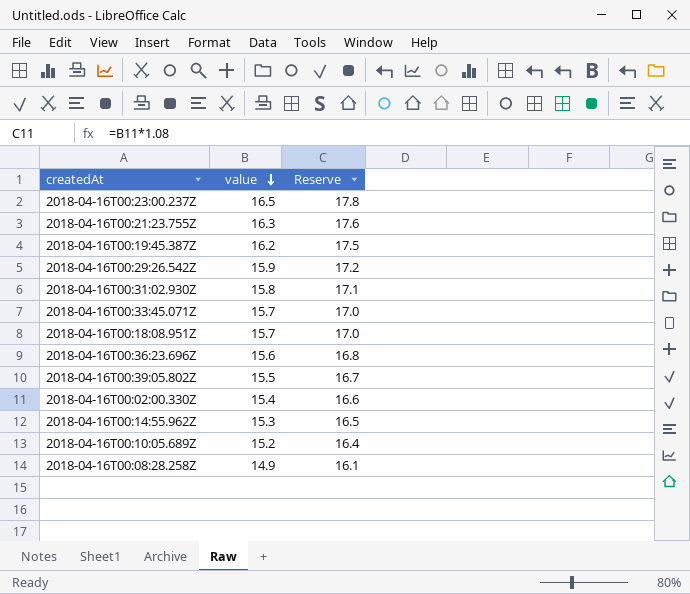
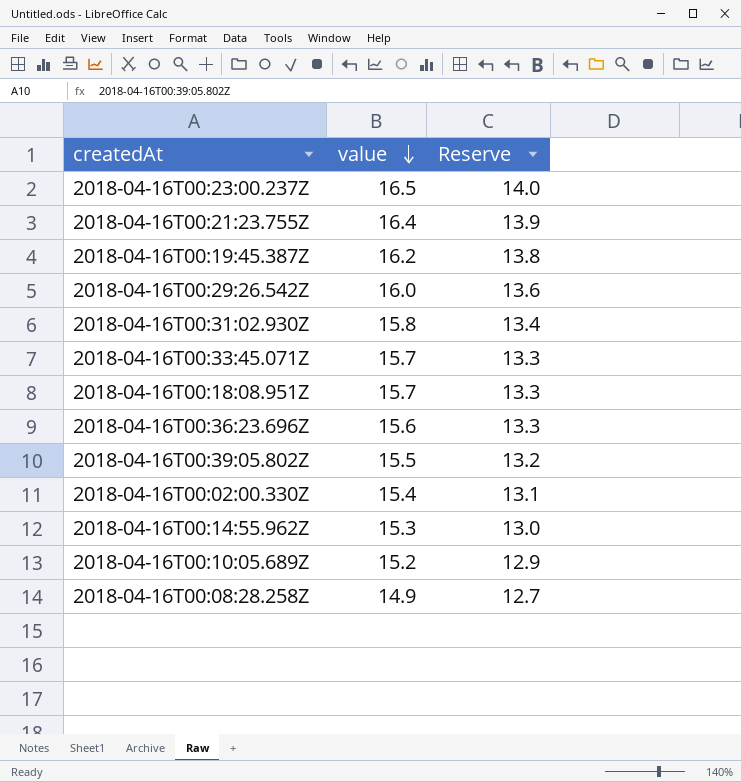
column Reserve | formula: [value] * 1.08 -> [value] * 0.85
2018-04-16T00:21:23.755Z | value: 16.3 -> 16.4
2018-04-16T00:29:26.542Z | value: 15.9 -> 16.0

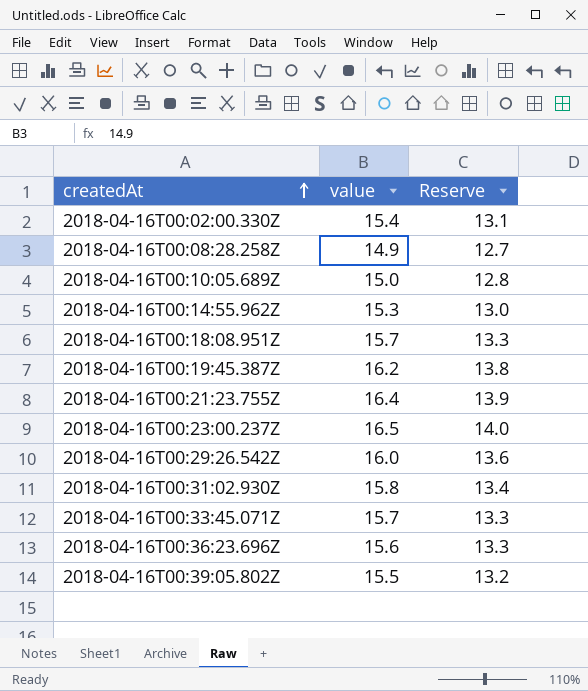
row order: value descending -> createdAt ascending
2018-04-16T00:10:05.689Z | value: 15.2 -> 15.0
2018-04-16T00:10:05.689Z | Reserve: 12.9 -> 12.8

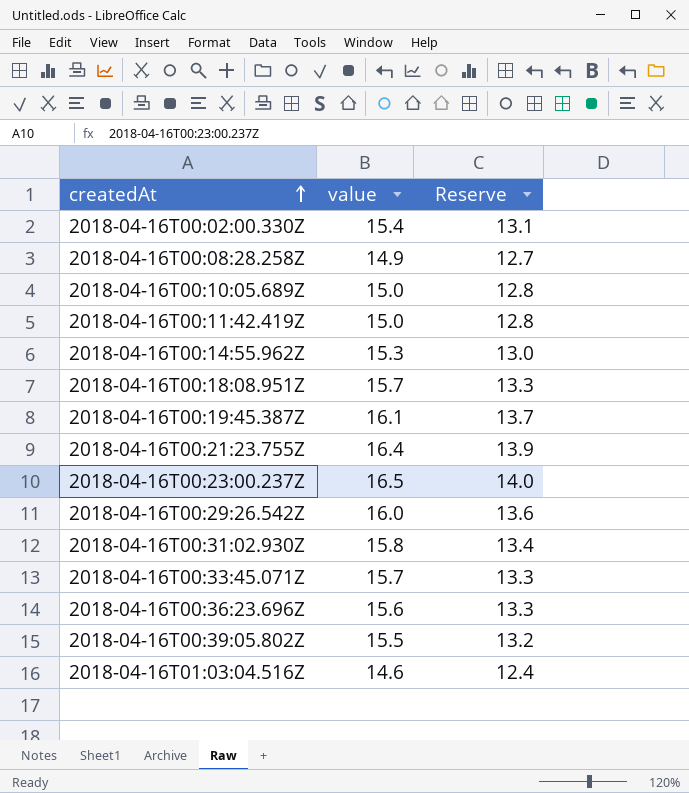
row 2018-04-16T00:11:42.419Z: none -> 15.0 | 12.8
2018-04-16T00:19:45.387Z | value: 16.2 -> 16.1
2018-04-16T00:19:45.387Z | Reserve: 13.8 -> 13.7
row 2018-04-16T01:03:04.516Z: none -> 14.6 | 12.4

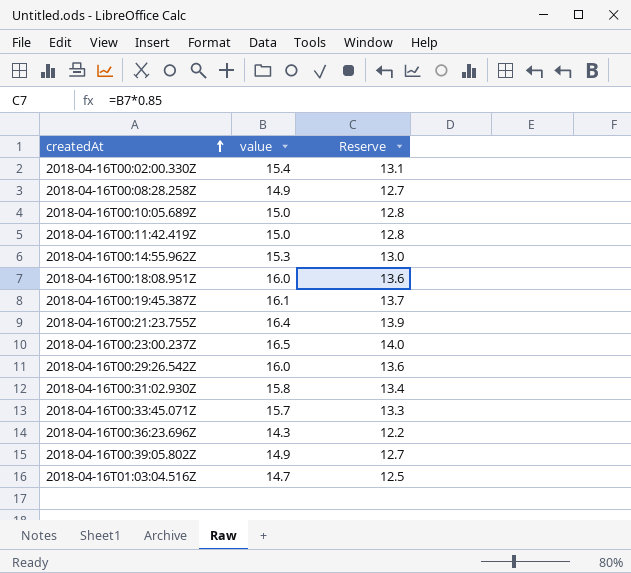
2018-04-16T00:18:08.951Z | value: 15.7 -> 16.0
2018-04-16T00:18:08.951Z | Reserve: 13.3 -> 13.6
2018-04-16T00:36:23.696Z | value: 15.6 -> 14.3
2018-04-16T00:36:23.696Z | Reserve: 13.3 -> 12.2
2018-04-16T00:39:05.802Z | value: 15.5 -> 14.9
2018-04-16T00:39:05.802Z | Reserve: 13.2 -> 12.7
2018-04-16T01:03:04.516Z | value: 14.6 -> 14.7
2018-04-16T01:03:04.516Z | Reserve: 12.4 -> 12.5

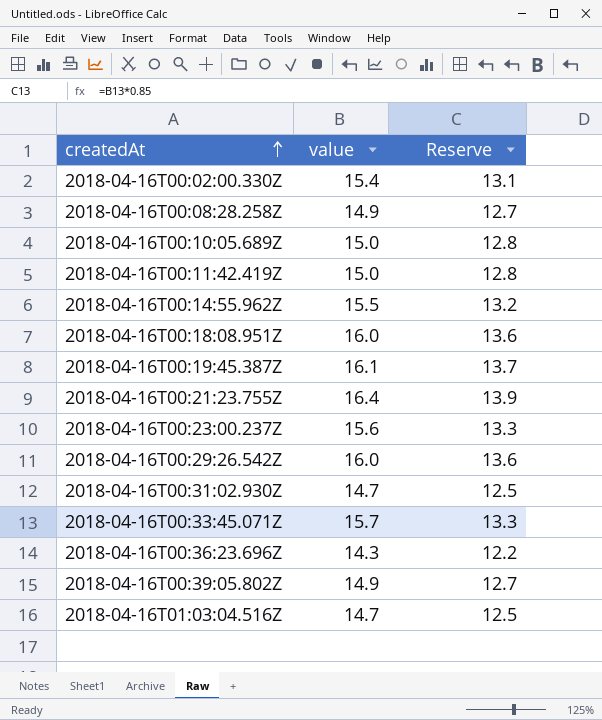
2018-04-16T00:14:55.962Z | value: 15.3 -> 15.5
2018-04-16T00:14:55.962Z | Reserve: 13.0 -> 13.2
2018-04-16T00:23:00.237Z | value: 16.5 -> 15.6
2018-04-16T00:23:00.237Z | Reserve: 14.0 -> 13.3
2018-04-16T00:31:02.930Z | value: 15.8 -> 14.7
2018-04-16T00:31:02.930Z | Reserve: 13.4 -> 12.5

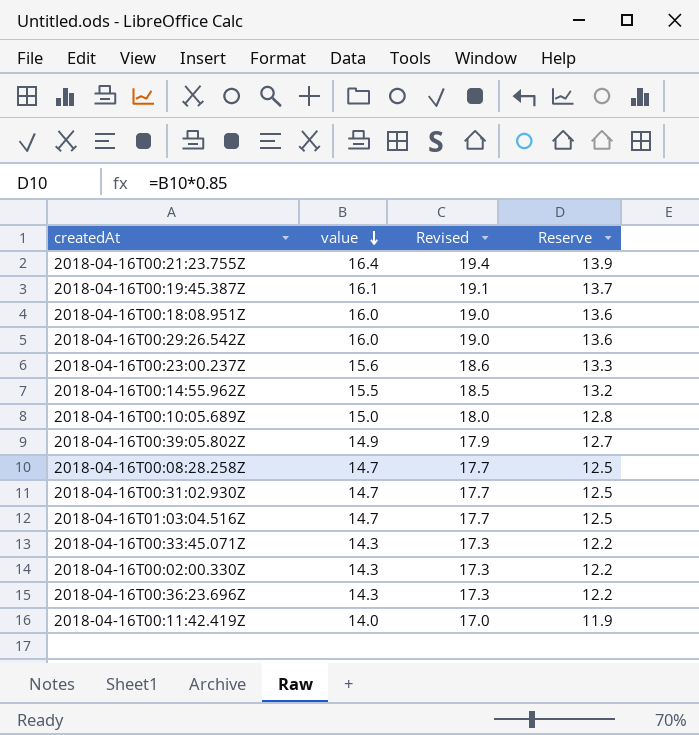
row order: createdAt ascending -> value descending
column Revised | formula: none -> [value] + 3
2018-04-16T00:08:28.258Z | value: 14.9 -> 14.7
2018-04-16T00:08:28.258Z | Reserve: 12.7 -> 12.5
2018-04-16T00:33:45.071Z | value: 15.7 -> 14.3
2018-04-16T00:33:45.071Z | Reserve: 13.3 -> 12.2
2018-04-16T00:02:00.330Z | value: 15.4 -> 14.3
2018-04-16T00:02:00.330Z | Reserve: 13.1 -> 12.2
2018-04-16T00:11:42.419Z | value: 15.0 -> 14.0
2018-04-16T00:11:42.419Z | Reserve: 12.8 -> 11.9

